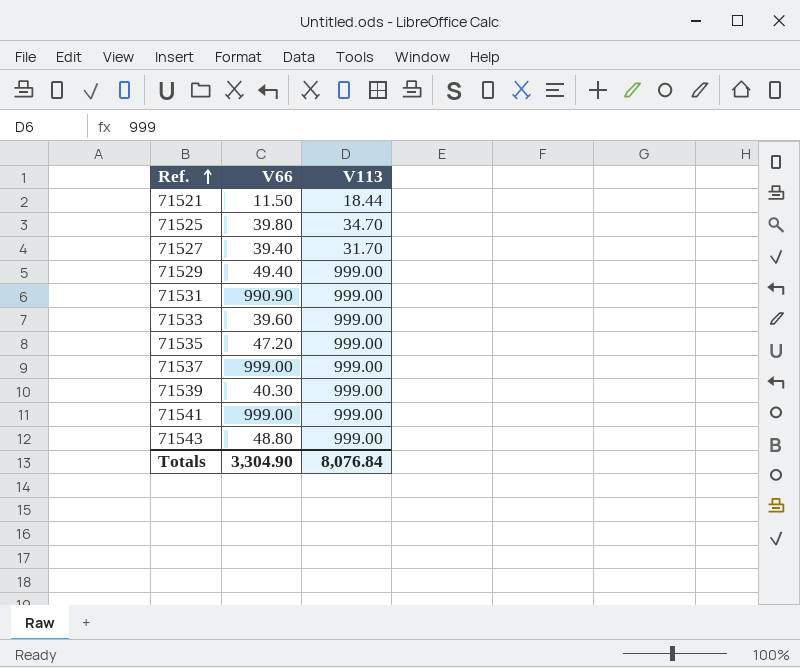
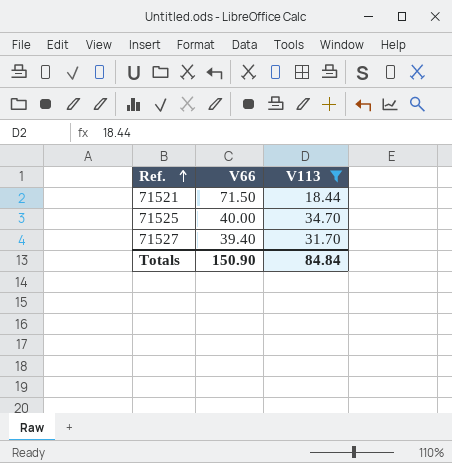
filter: none -> V113 != 999.00
71521 | V66: 11.50 -> 71.50
71525 | V66: 39.80 -> 40.00
Totals | V66: 3,304.90 -> 150.90
Totals | V113: 8,076.84 -> 84.84

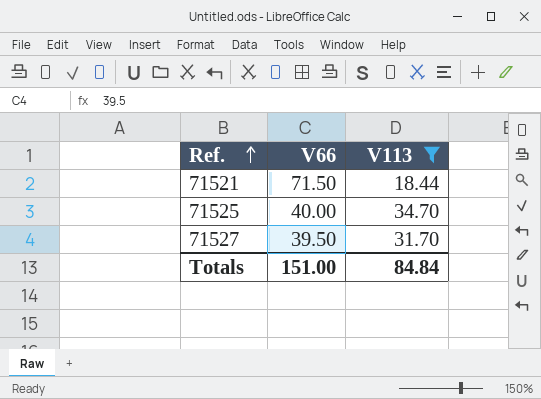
71527 | V66: 39.40 -> 39.50
Totals | V66: 150.90 -> 151.00

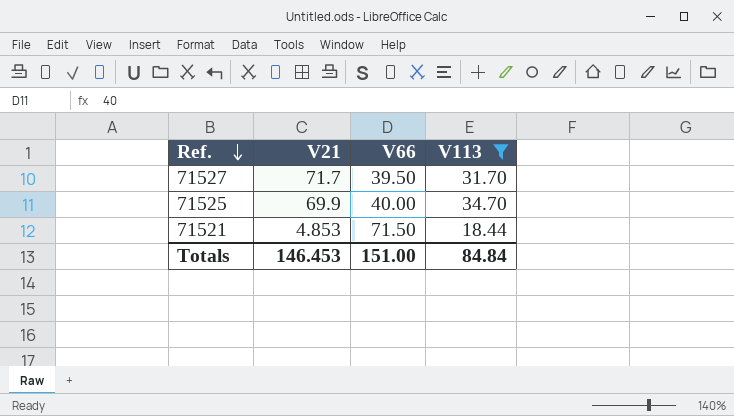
row order: Ref. ascending -> Ref. descending
column V21 | position: none -> 2

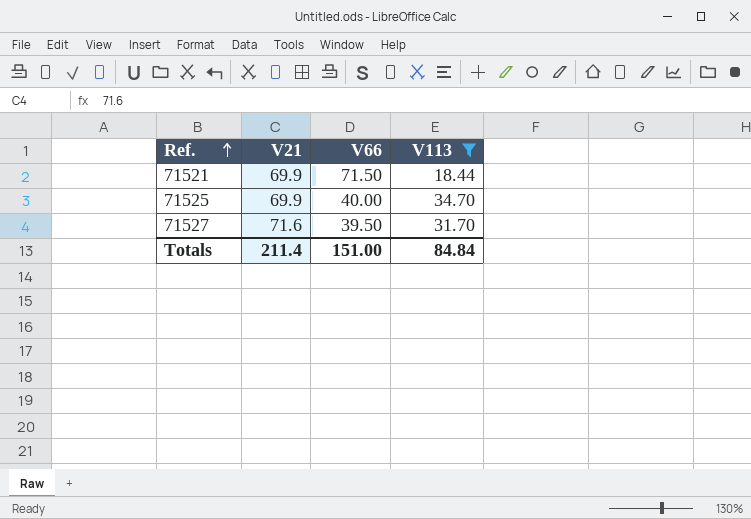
row order: Ref. descending -> Ref. ascending
71521 | V21: 4.853 -> 69.9
71527 | V21: 71.7 -> 71.6
Totals | V21: 146.453 -> 211.4

